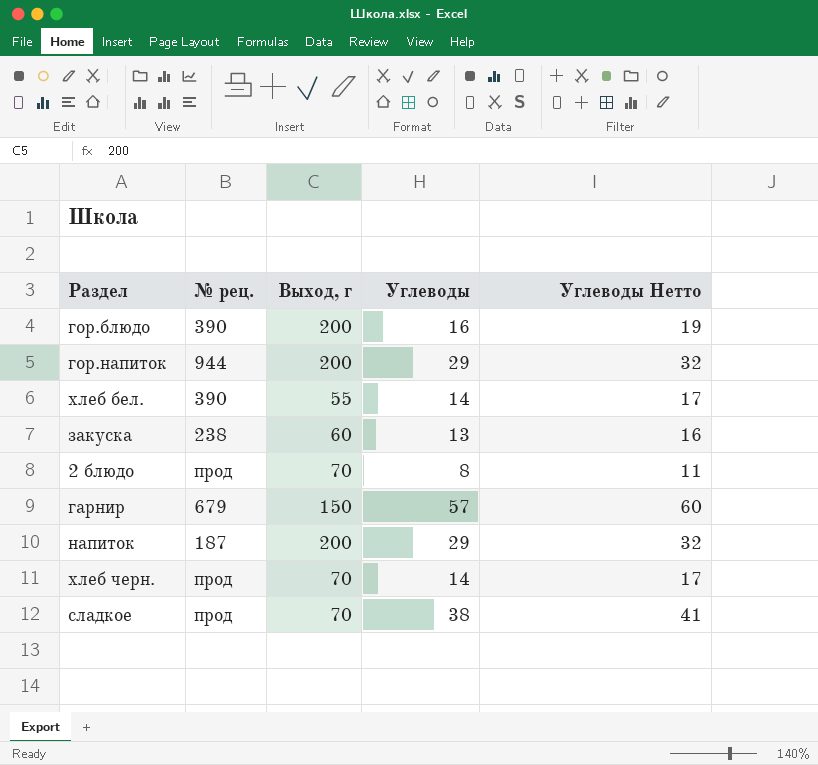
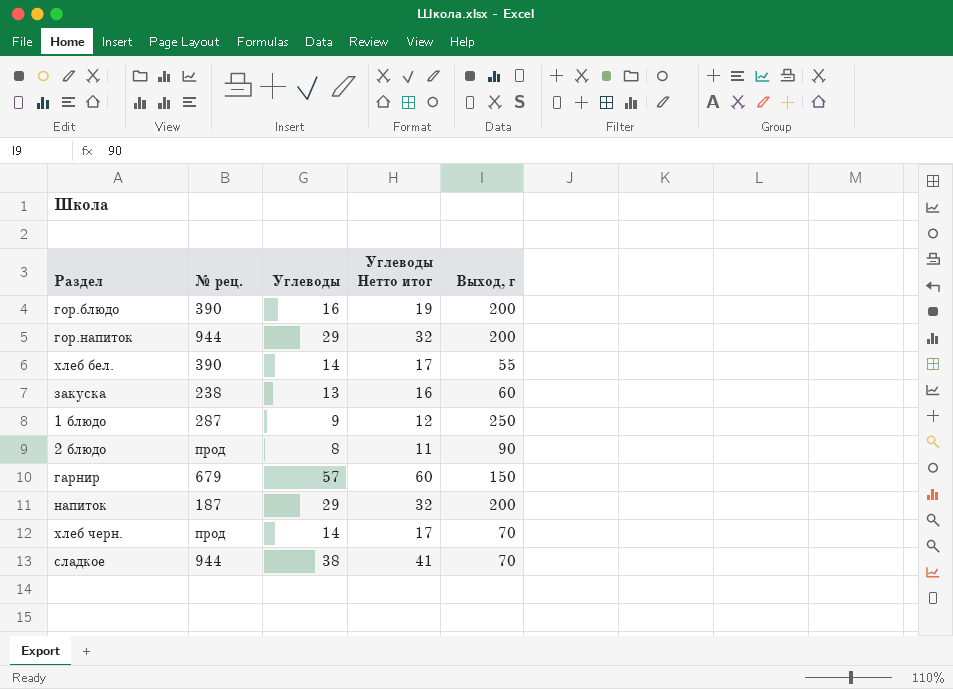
column name: Углеводы Нетто -> Углеводы Нетто итог
column Выход, г | position: 3 -> 5
row 1 блюдо: none -> 287 | 9 | 12 | 250
2 блюдо | Выход, г: 70 -> 90
сладкое | № рец.: прод -> 944

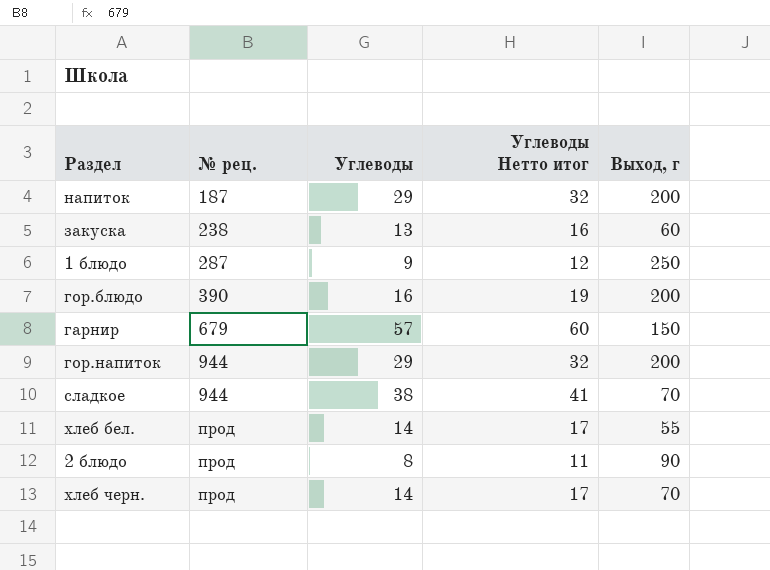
row order: none -> № рец. ascending
хлеб бел. | № рец.: 390 -> прод

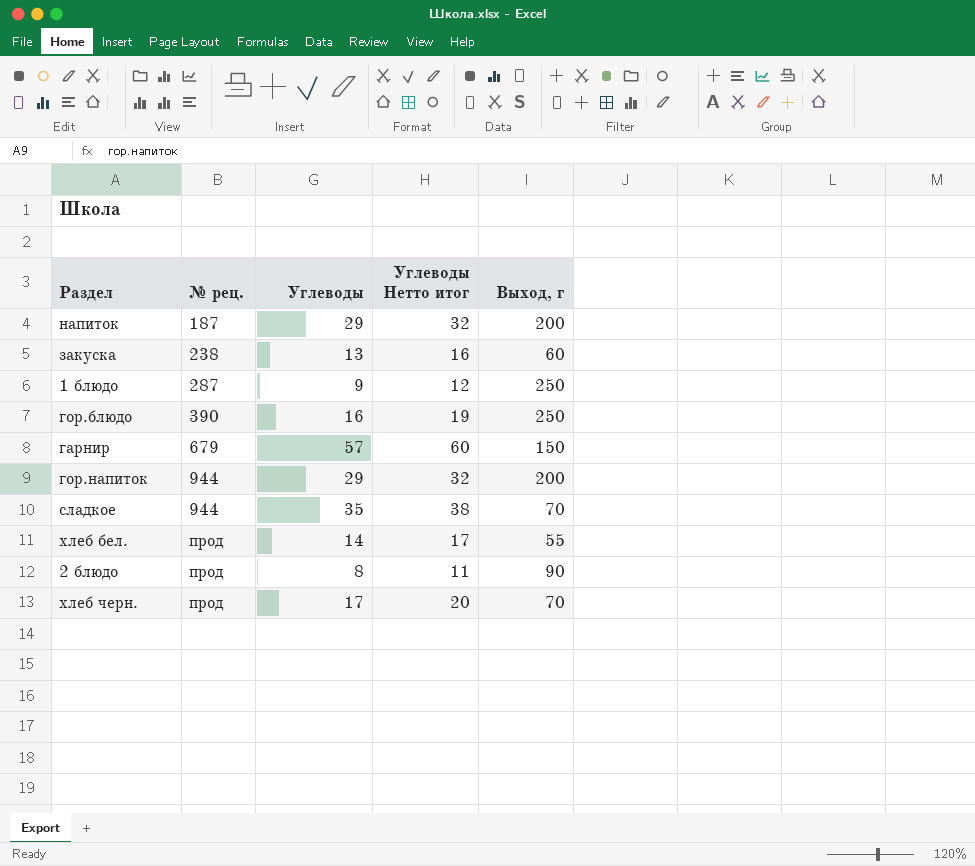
гор.блюдо | Выход, г: 200 -> 250
сладкое | Углеводы: 38 -> 35
сладкое | Углеводы Нетто итог: 41 -> 38
хлеб черн. | Углеводы: 14 -> 17
хлеб черн. | Углеводы Нетто итог: 17 -> 20

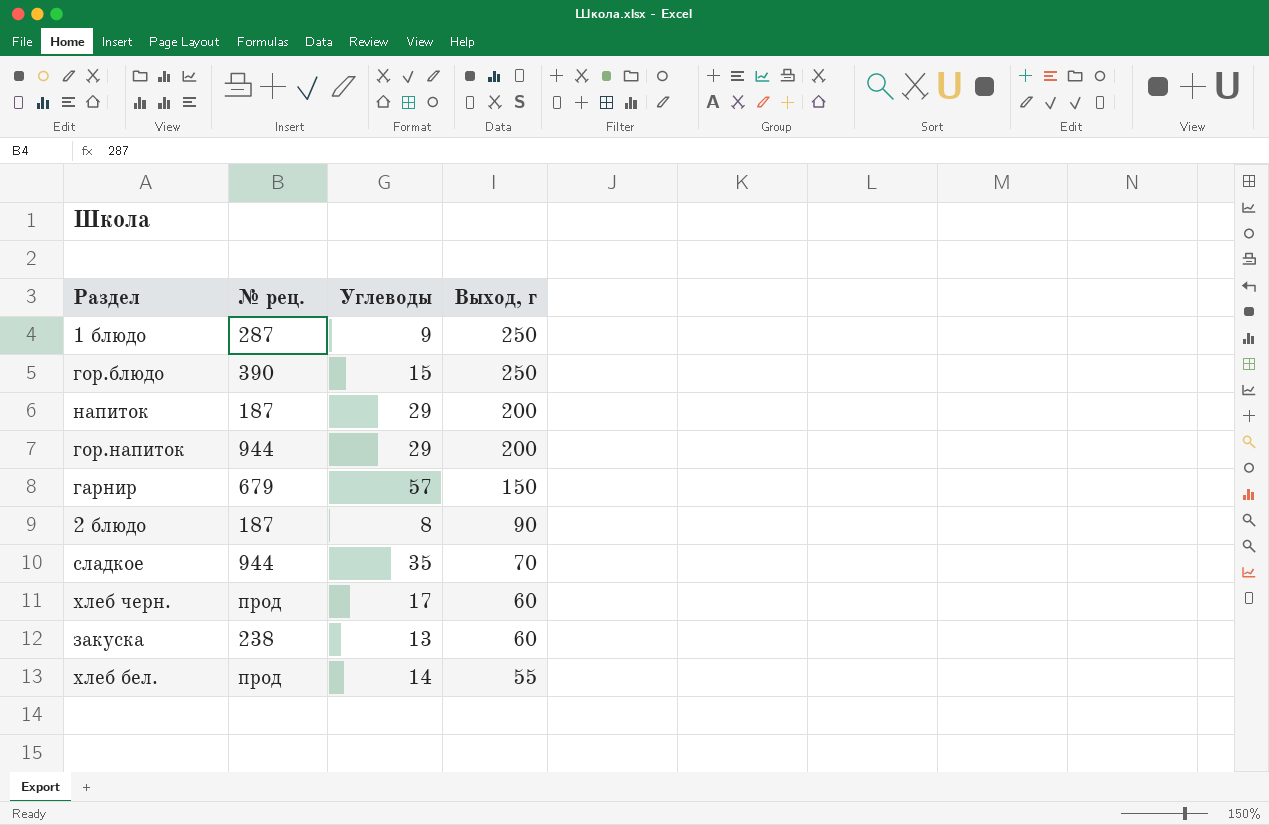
row order: № рец. ascending -> Выход, г descending
column Углеводы Нетто итог | formula: [Углеводы] + 3 -> none
гор.блюдо | Углеводы: 16 -> 15
2 блюдо | № рец.: прод -> 187
хлеб черн. | Выход, г: 70 -> 60

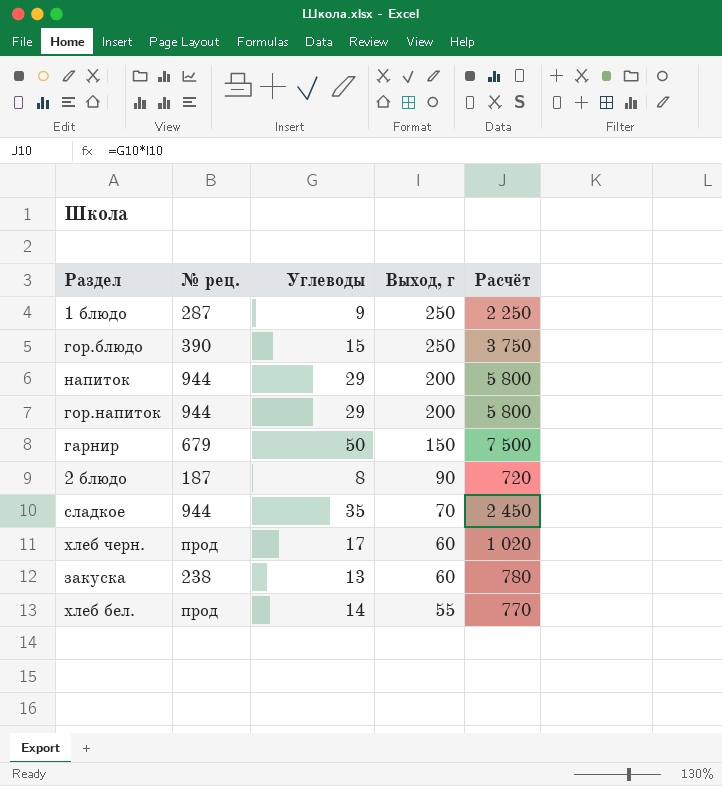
column Расчёт | formula: none -> [Углеводы] * [Выход, г]
напиток | № рец.: 187 -> 944
гарнир | Углеводы: 57 -> 50

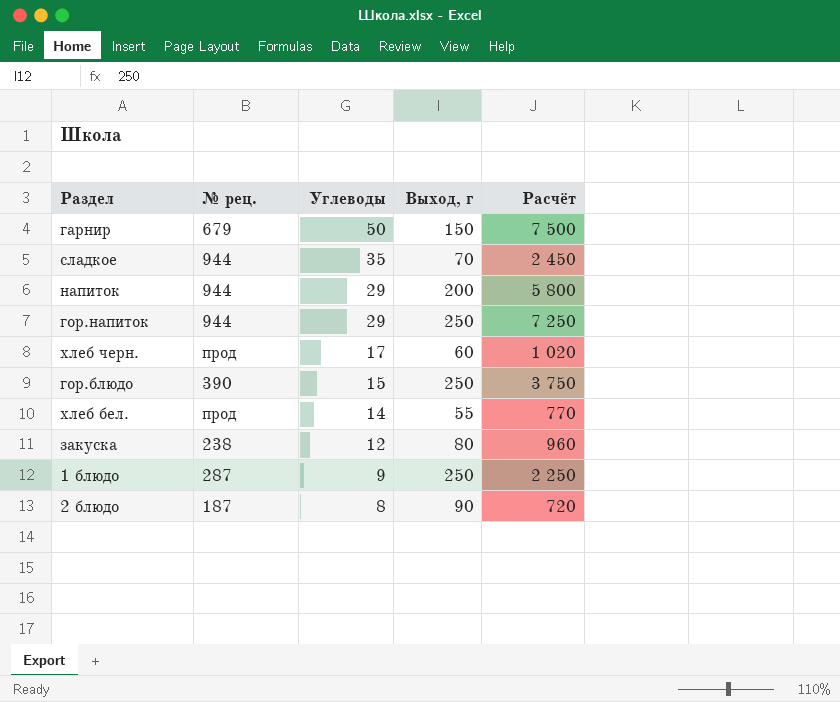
row order: Выход, г descending -> Углеводы descending
гор.напиток | Выход, г: 200 -> 250
гор.напиток | Расчёт: 5 800 -> 7 250
закуска | Углеводы: 13 -> 12
закуска | Выход, г: 60 -> 80
закуска | Расчёт: 780 -> 960

